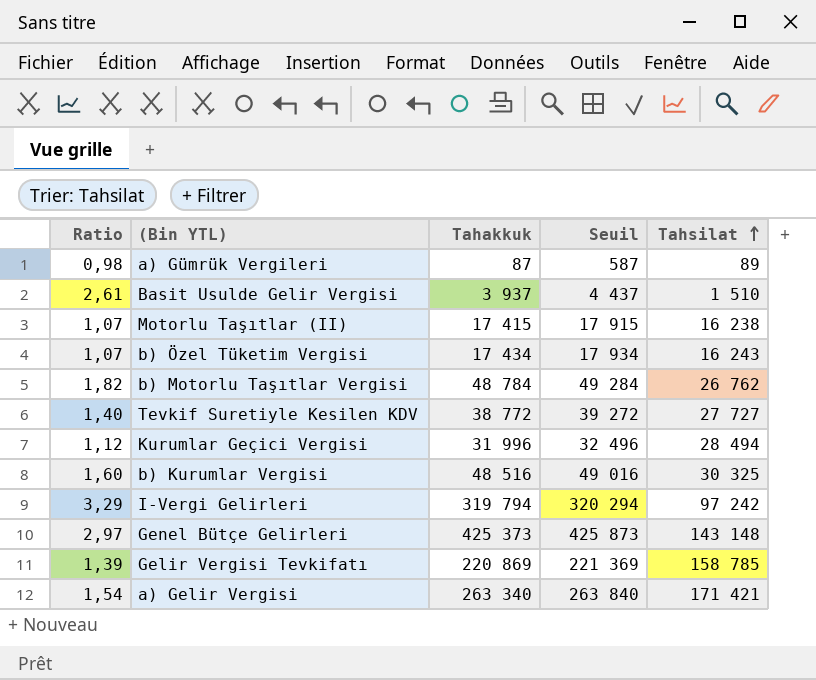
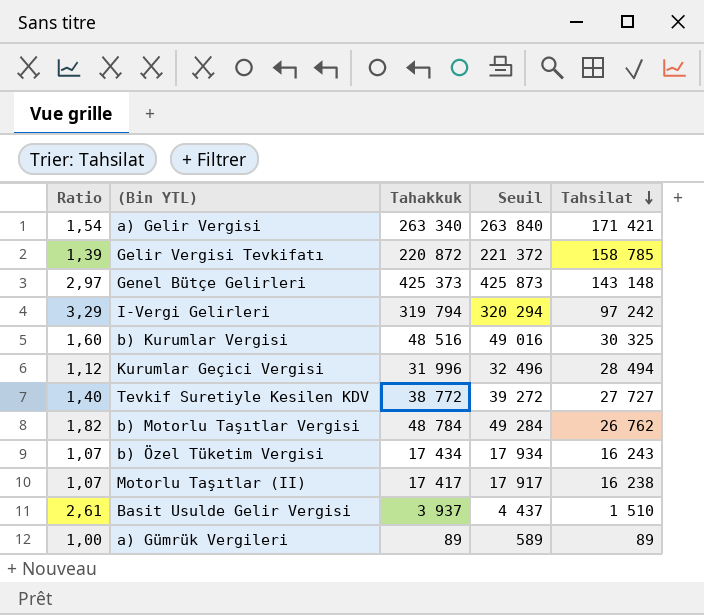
row order: Tahsilat ascending -> Tahsilat descending
Gelir Vergisi Tevkifatı | Tahakkuk: 220 869 -> 220 872
Gelir Vergisi Tevkifatı | Seuil: 221 369 -> 221 372
Motorlu Taşıtlar (II) | Tahakkuk: 17 415 -> 17 417
Motorlu Taşıtlar (II) | Seuil: 17 915 -> 17 917
a) Gümrük Vergileri | Ratio: 0,98 -> 1,00
a) Gümrük Vergileri | Tahakkuk: 87 -> 89
a) Gümrük Vergileri | Seuil: 587 -> 589

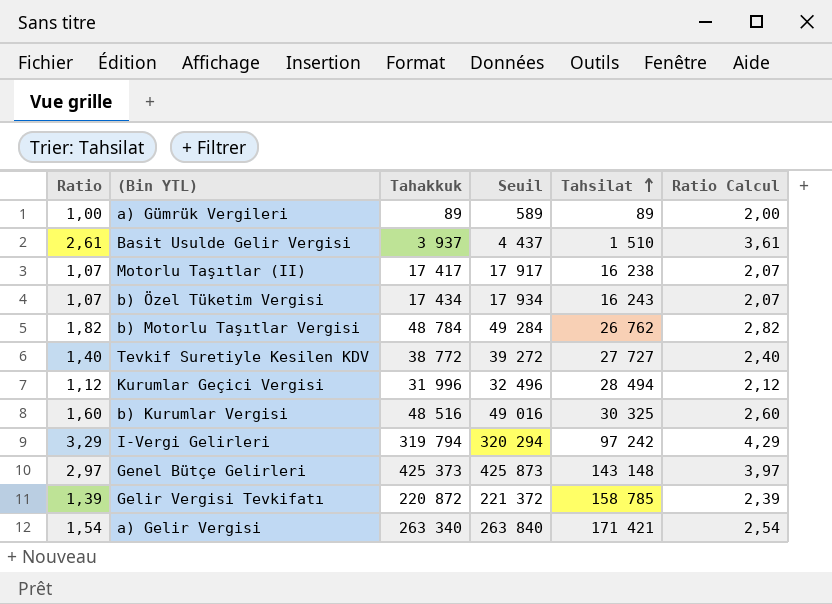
row order: Tahsilat descending -> Tahsilat ascending
column Ratio Calcul | formula: none -> [Ratio] + 1

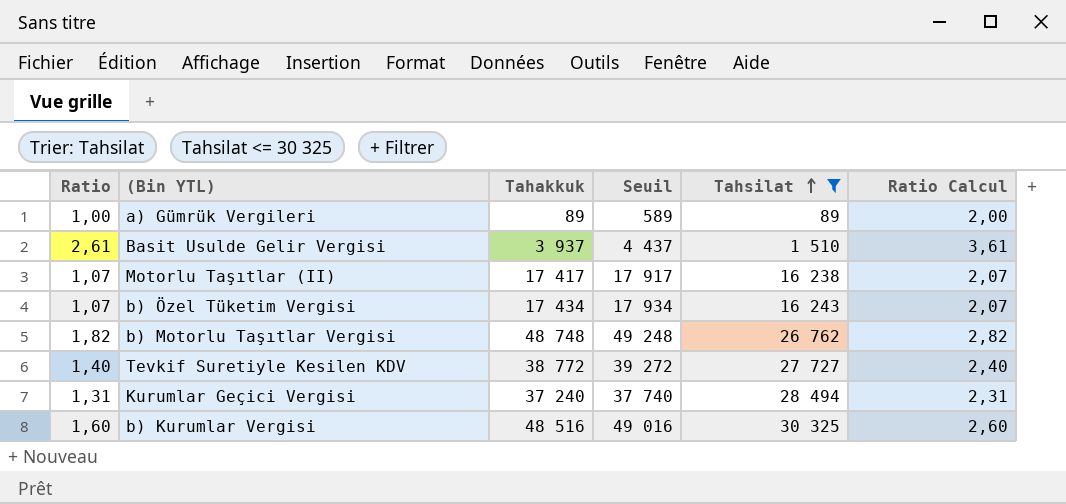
filter: none -> Tahsilat <= 30 325
b) Motorlu Taşıtlar Vergisi | Tahakkuk: 48 784 -> 48 748
b) Motorlu Taşıtlar Vergisi | Seuil: 49 284 -> 49 248
Kurumlar Geçici Vergisi | Ratio: 1,12 -> 1,31
Kurumlar Geçici Vergisi | Tahakkuk: 31 996 -> 37 240
Kurumlar Geçici Vergisi | Seuil: 32 496 -> 37 740
Kurumlar Geçici Vergisi | Ratio Calcul: 2,12 -> 2,31

